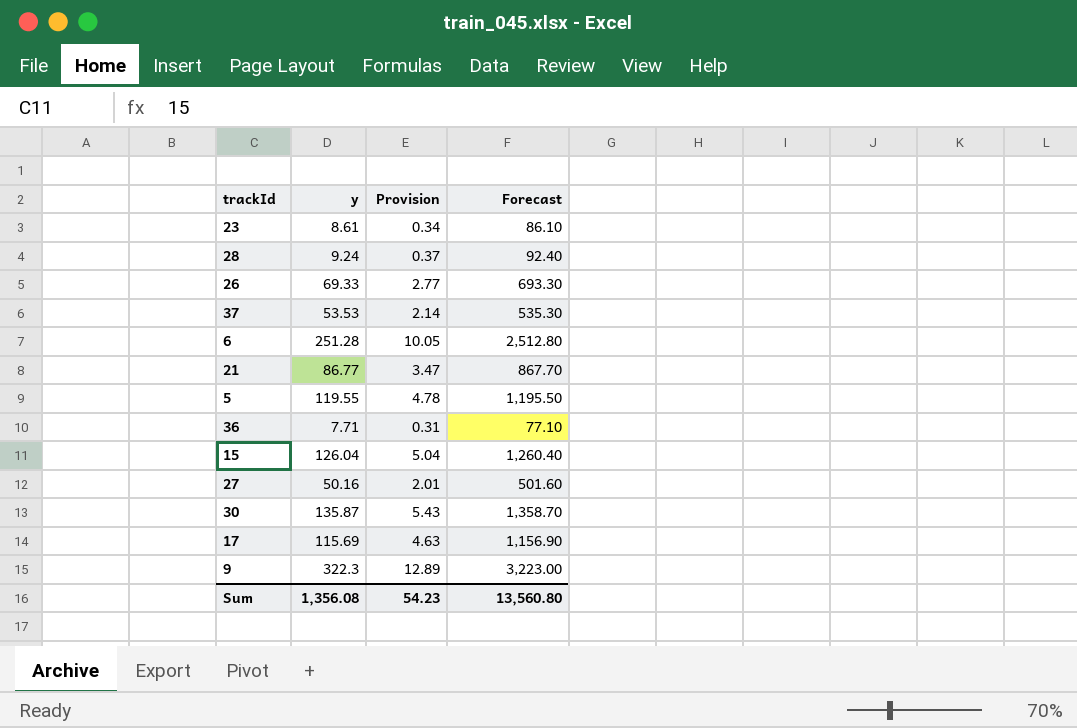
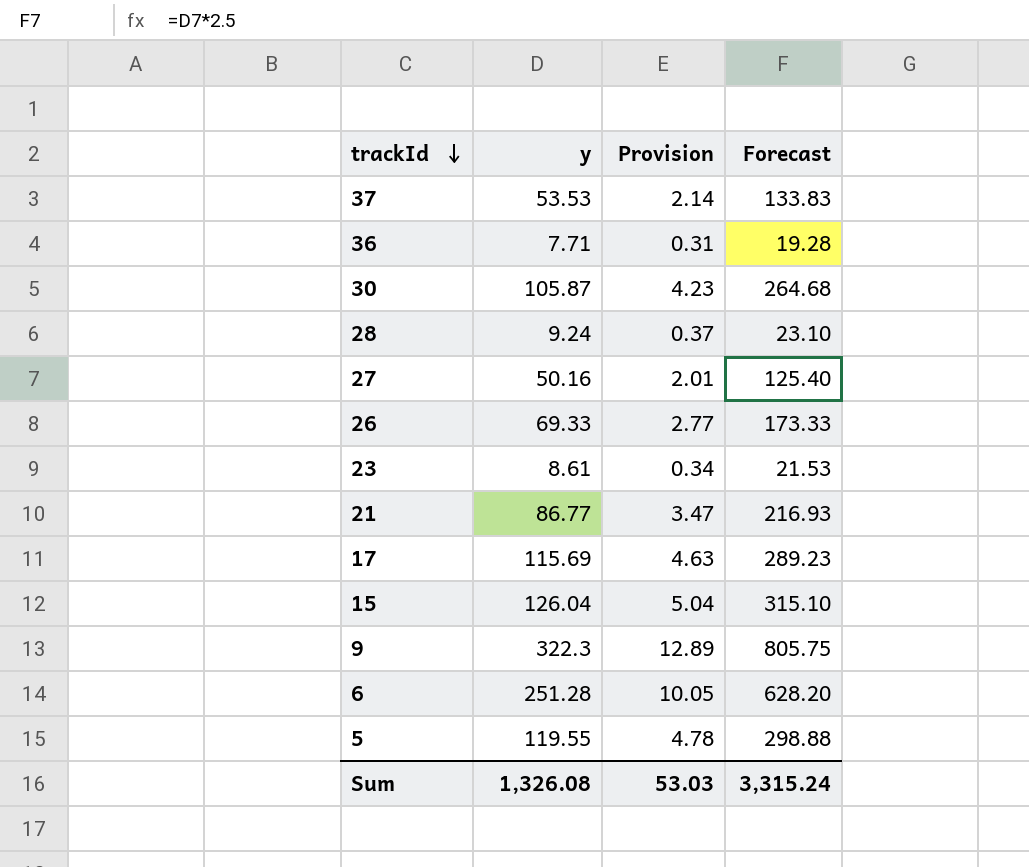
row order: none -> trackId descending
column Forecast | formula: [y] * 10 -> [y] * 2.5
30 | y: 135.87 -> 105.87
30 | Provision: 5.43 -> 4.23
Sum | y: 1,356.08 -> 1,326.08
Sum | Provision: 54.23 -> 53.03
Sum | Forecast: 13,560.80 -> 3,315.24

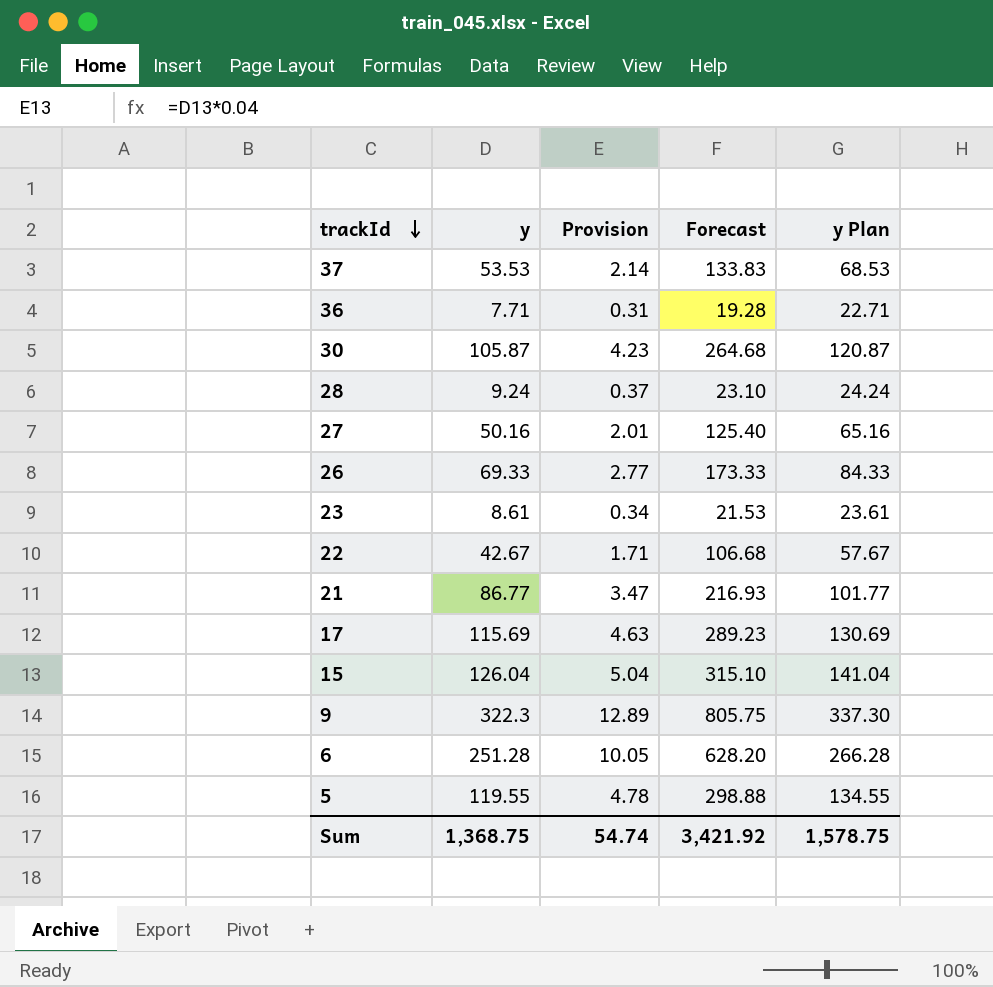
column y Plan | formula: none -> [y] + 15
row 22: none -> 42.67 | 1.71 | 106.68 | 57.67
Sum | y: 1,326.08 -> 1,368.75
Sum | Provision: 53.03 -> 54.74
Sum | Forecast: 3,315.24 -> 3,421.92

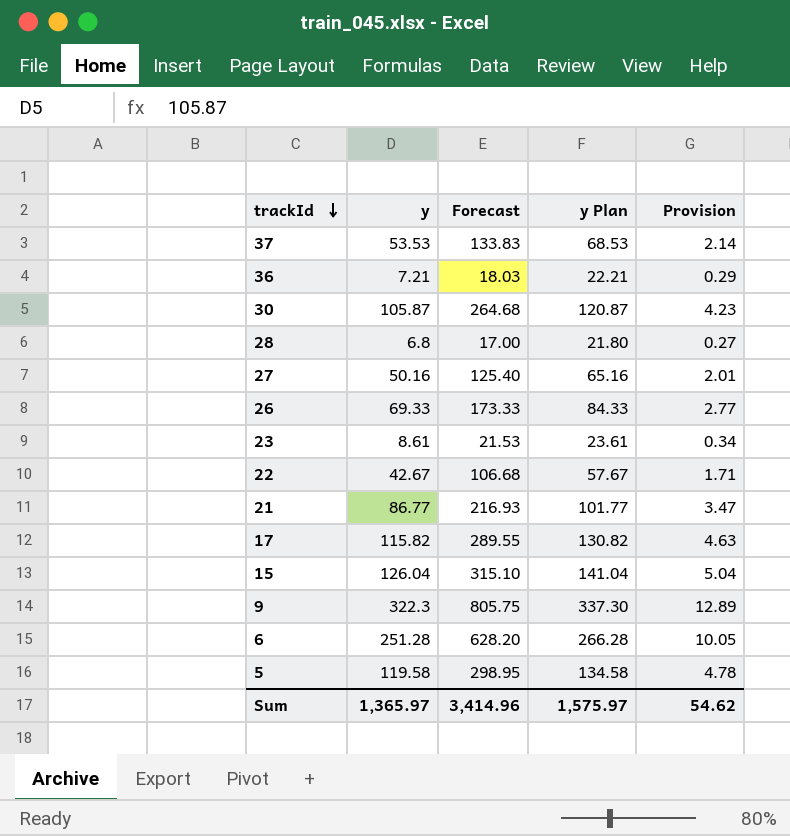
column Provision | position: 3 -> 5
36 | y: 7.71 -> 7.21
36 | Forecast: 19.28 -> 18.03
36 | y Plan: 22.71 -> 22.21
36 | Provision: 0.31 -> 0.29
28 | y: 9.24 -> 6.8
28 | Forecast: 23.10 -> 17.00
28 | y Plan: 24.24 -> 21.80
28 | Provision: 0.37 -> 0.27
17 | y: 115.69 -> 115.82
17 | Forecast: 289.23 -> 289.55
17 | y Plan: 130.69 -> 130.82
5 | y: 119.55 -> 119.58
5 | Forecast: 298.88 -> 298.95
5 | y Plan: 134.55 -> 134.58
Sum | y: 1,368.75 -> 1,365.97
Sum | Forecast: 3,421.92 -> 3,414.96
Sum | y Plan: 1,578.75 -> 1,575.97
Sum | Provision: 54.74 -> 54.62

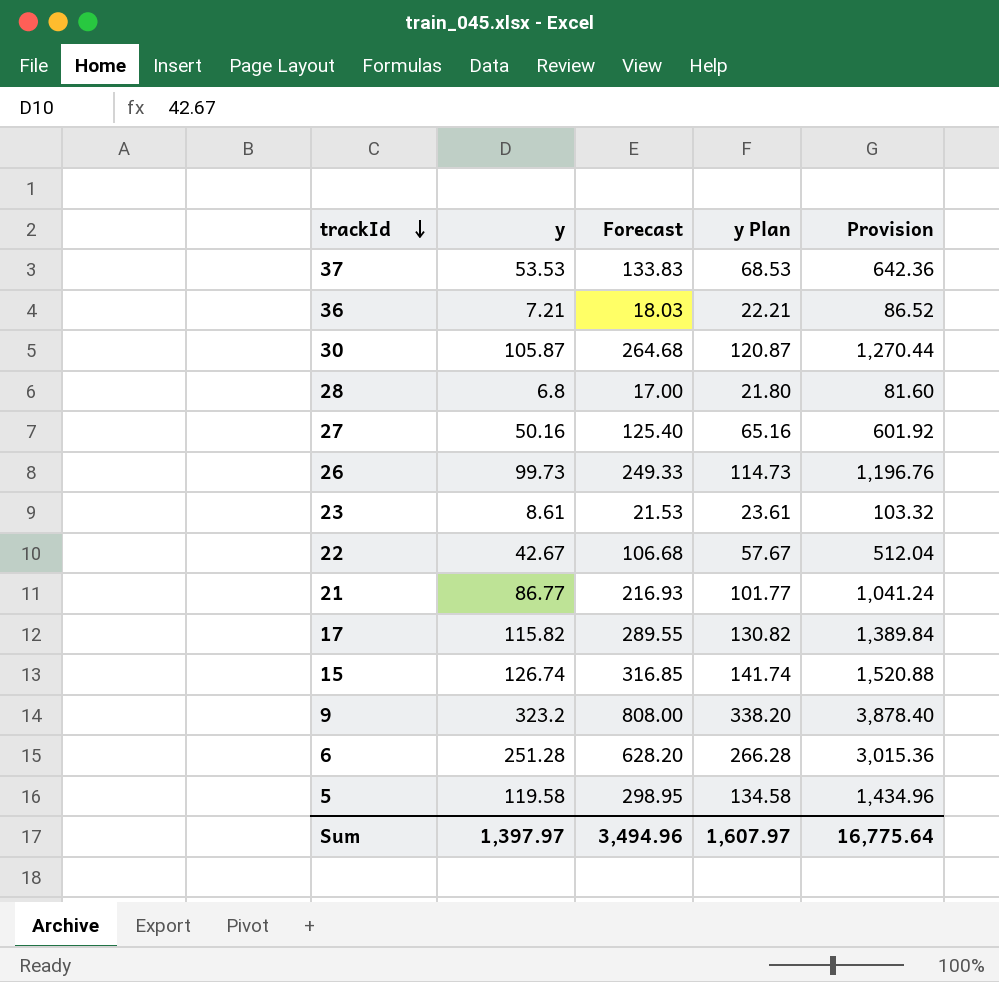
column Provision | formula: [y] * 0.04 -> [y] * 12
26 | y: 69.33 -> 99.73
26 | Forecast: 173.33 -> 249.33
26 | y Plan: 84.33 -> 114.73
15 | y: 126.04 -> 126.74
15 | Forecast: 315.10 -> 316.85
15 | y Plan: 141.04 -> 141.74
9 | y: 322.3 -> 323.2
9 | Forecast: 805.75 -> 808.00
9 | y Plan: 337.30 -> 338.20
Sum | y: 1,365.97 -> 1,397.97
Sum | Forecast: 3,414.96 -> 3,494.96
Sum | y Plan: 1,575.97 -> 1,607.97
Sum | Provision: 54.62 -> 16,775.64

